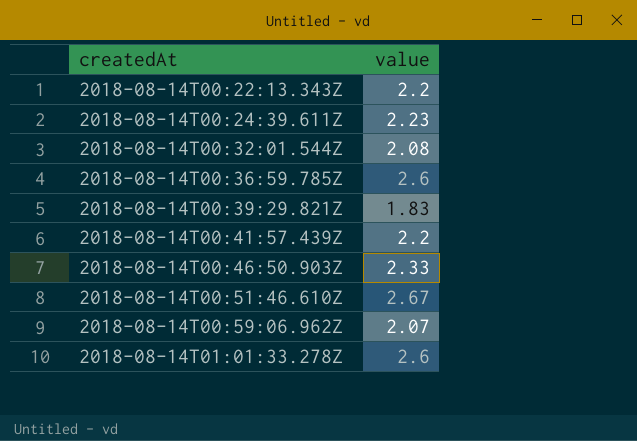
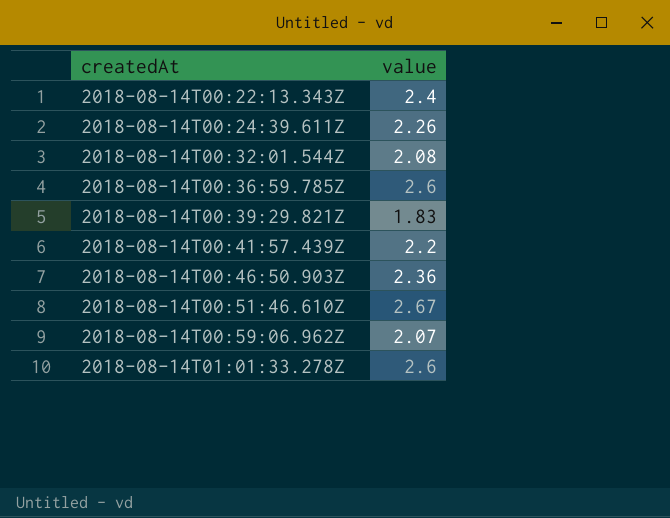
2018-08-14T00:22:13.343Z | value: 2.2 -> 2.4
2018-08-14T00:24:39.611Z | value: 2.23 -> 2.26
2018-08-14T00:46:50.903Z | value: 2.33 -> 2.36

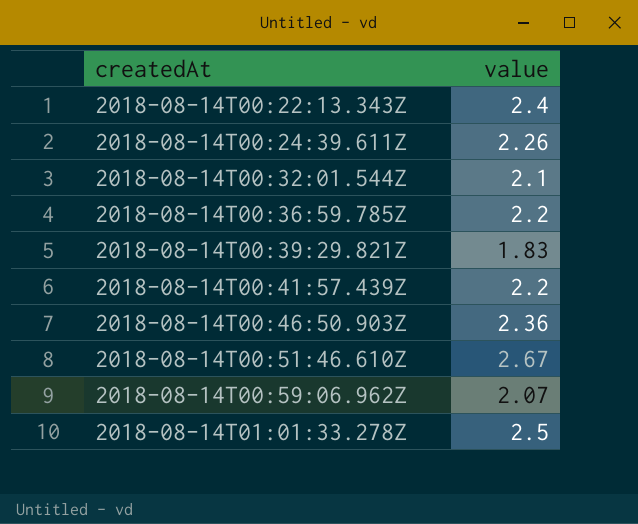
2018-08-14T00:32:01.544Z | value: 2.08 -> 2.1
2018-08-14T00:36:59.785Z | value: 2.6 -> 2.2
2018-08-14T01:01:33.278Z | value: 2.6 -> 2.5

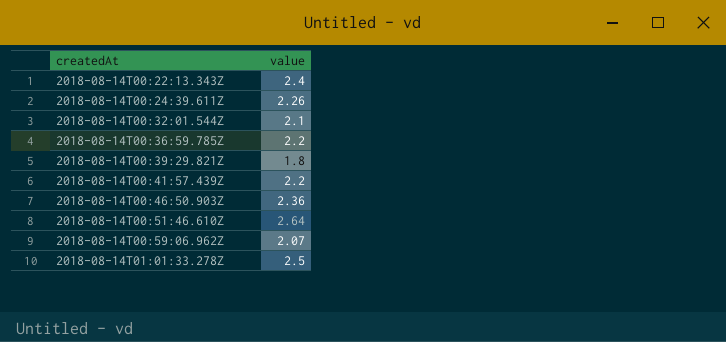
2018-08-14T00:39:29.821Z | value: 1.83 -> 1.8
2018-08-14T00:51:46.610Z | value: 2.67 -> 2.64

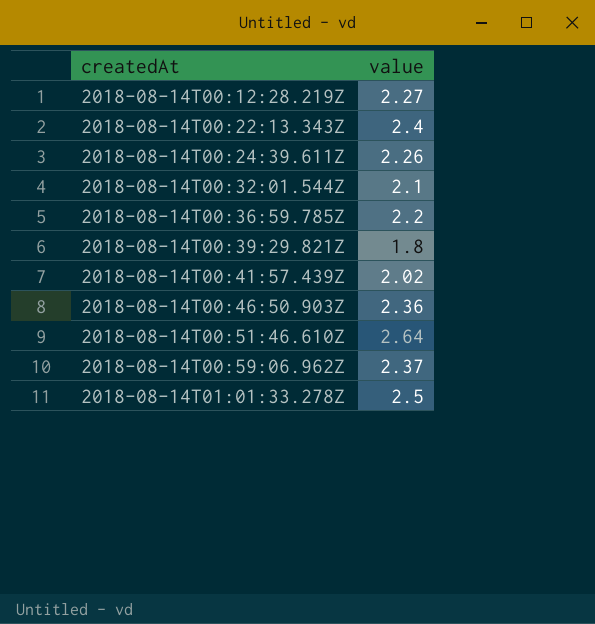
row 2018-08-14T00:12:28.219Z: none -> 2.27
2018-08-14T00:41:57.439Z | value: 2.2 -> 2.02
2018-08-14T00:59:06.962Z | value: 2.07 -> 2.37

